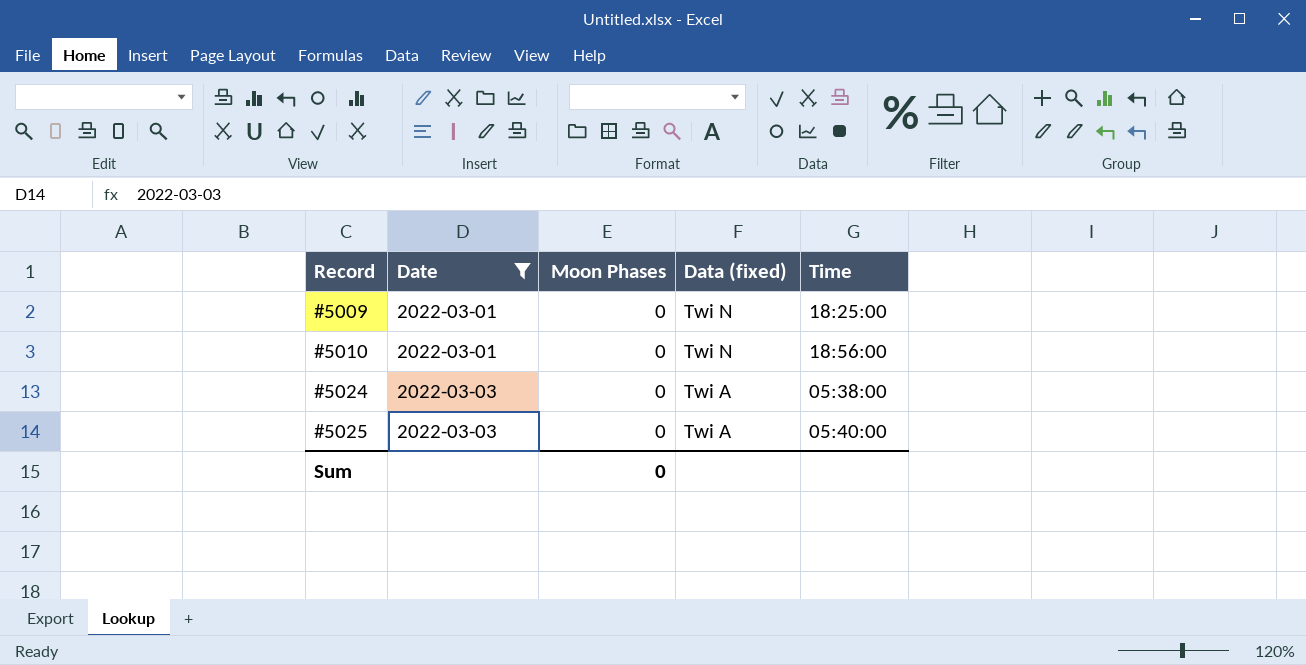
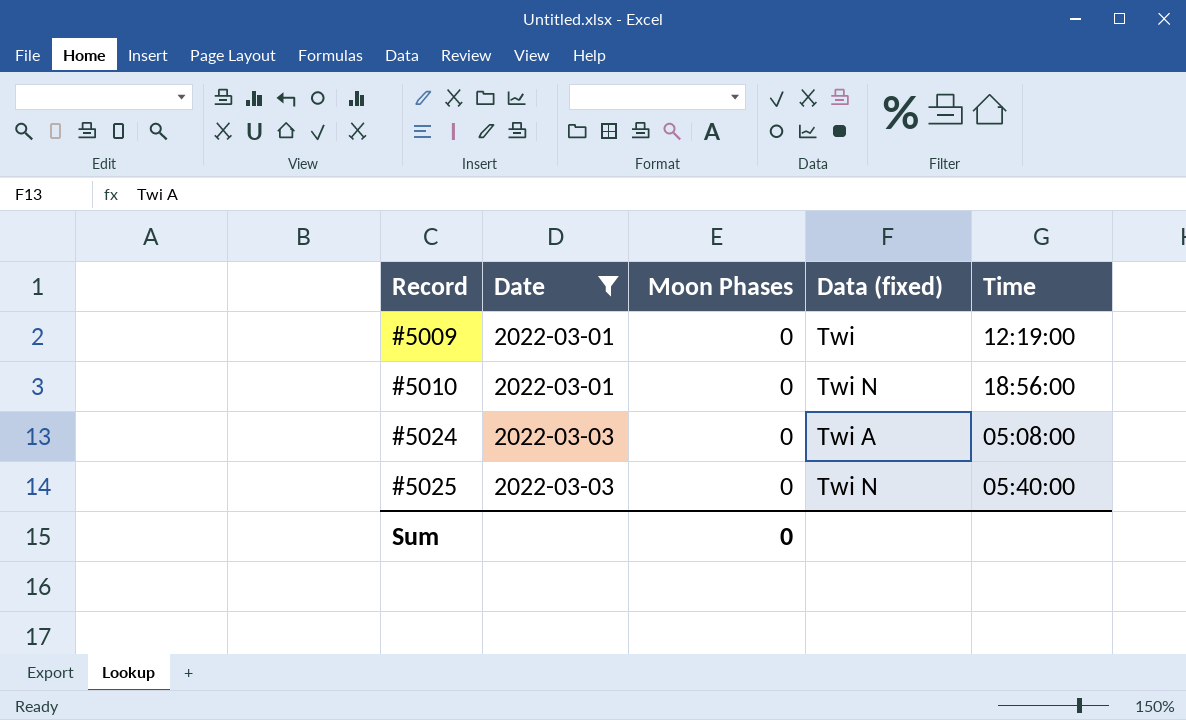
#5009 | Data (fixed): Twi N -> Twi
#5009 | Time: 18:25:00 -> 12:19:00
#5024 | Time: 05:38:00 -> 05:08:00
#5025 | Data (fixed): Twi A -> Twi N

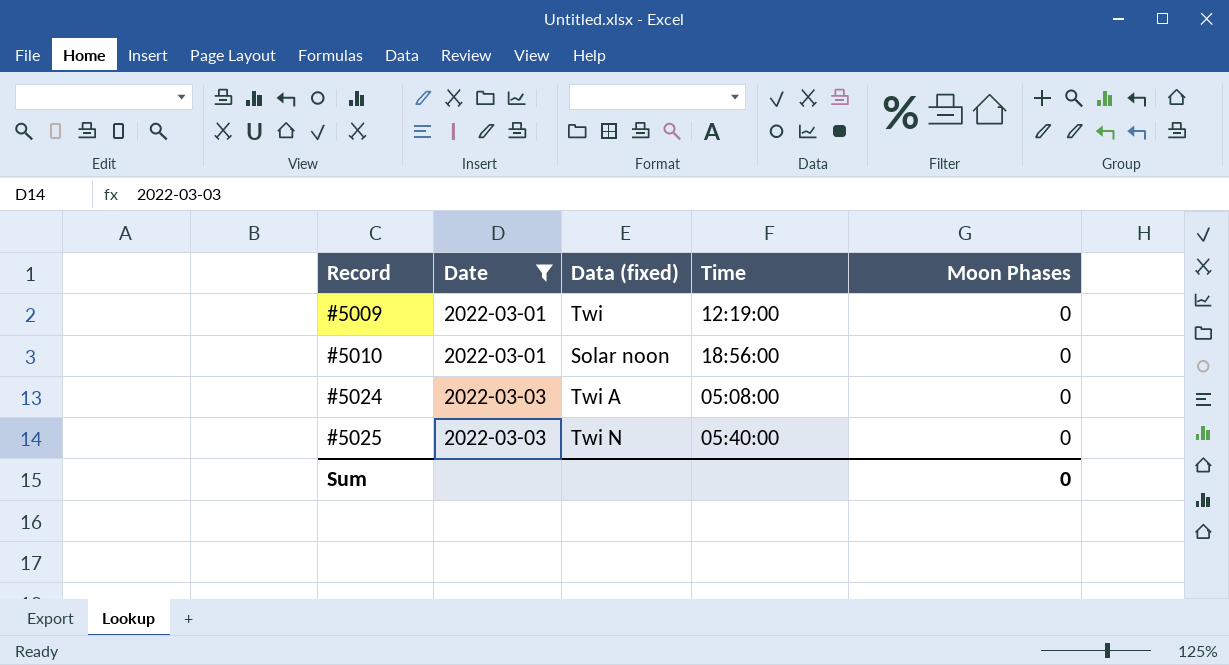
column Moon Phases | position: 3 -> 5
#5010 | Data (fixed): Twi N -> Solar noon

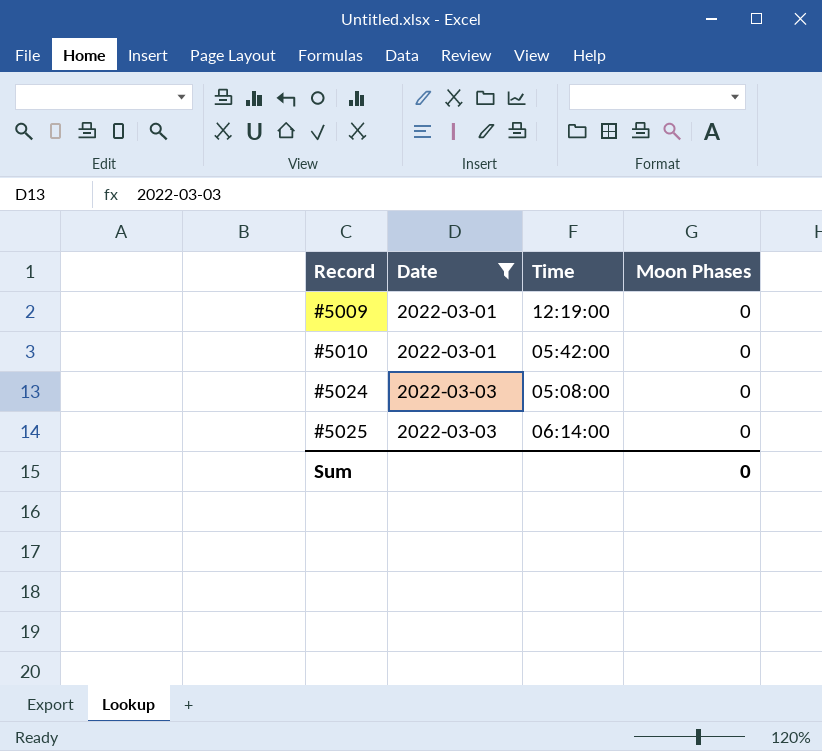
column Data (fixed) | position: 3 -> none
#5010 | Time: 18:56:00 -> 05:42:00
#5025 | Time: 05:40:00 -> 06:14:00

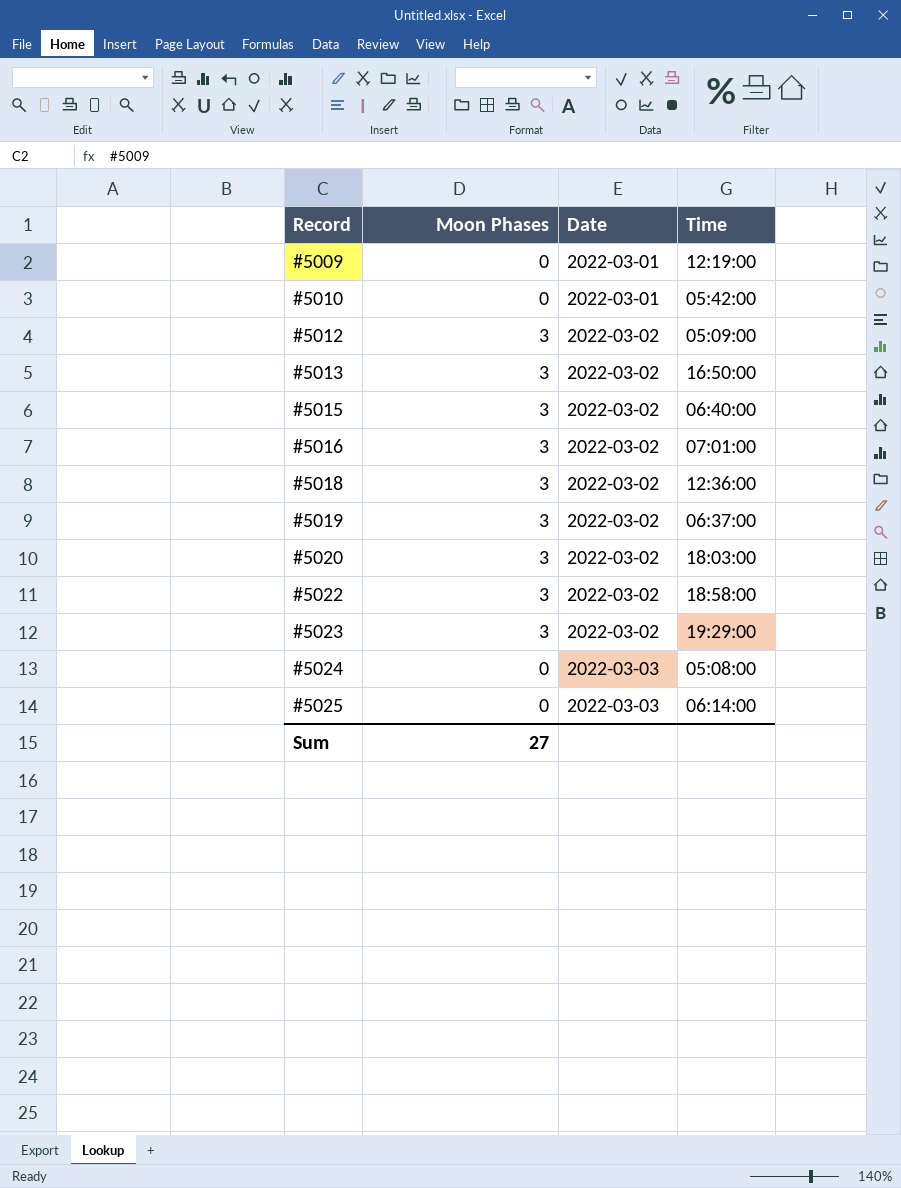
filter: Date != 2022-03-02 -> none
column Moon Phases | position: 4 -> 2
Sum | Moon Phases: 0 -> 27

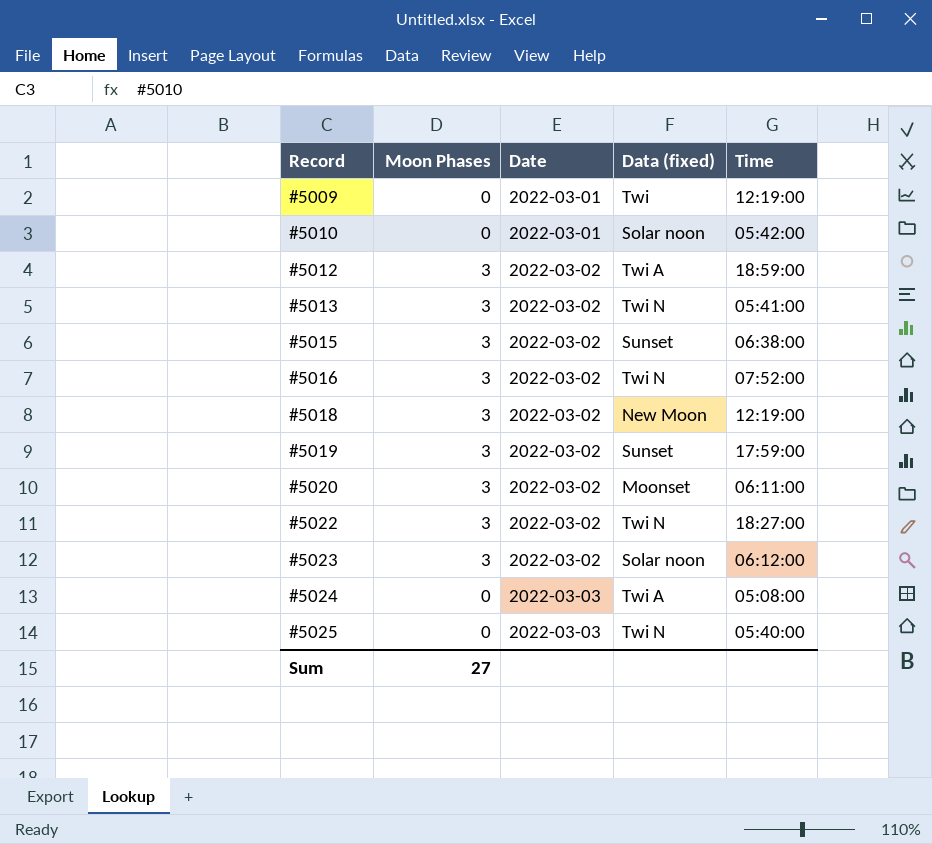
column Data (fixed) | position: none -> 4
#5012 | Time: 05:09:00 -> 18:59:00
#5013 | Time: 16:50:00 -> 05:41:00
#5015 | Time: 06:40:00 -> 06:38:00
#5016 | Time: 07:01:00 -> 07:52:00
#5018 | Time: 12:36:00 -> 12:19:00
#5019 | Time: 06:37:00 -> 17:59:00
#5020 | Time: 18:03:00 -> 06:11:00
#5022 | Time: 18:58:00 -> 18:27:00
#5023 | Time: 19:29:00 -> 06:12:00
#5025 | Time: 06:14:00 -> 05:40:00

